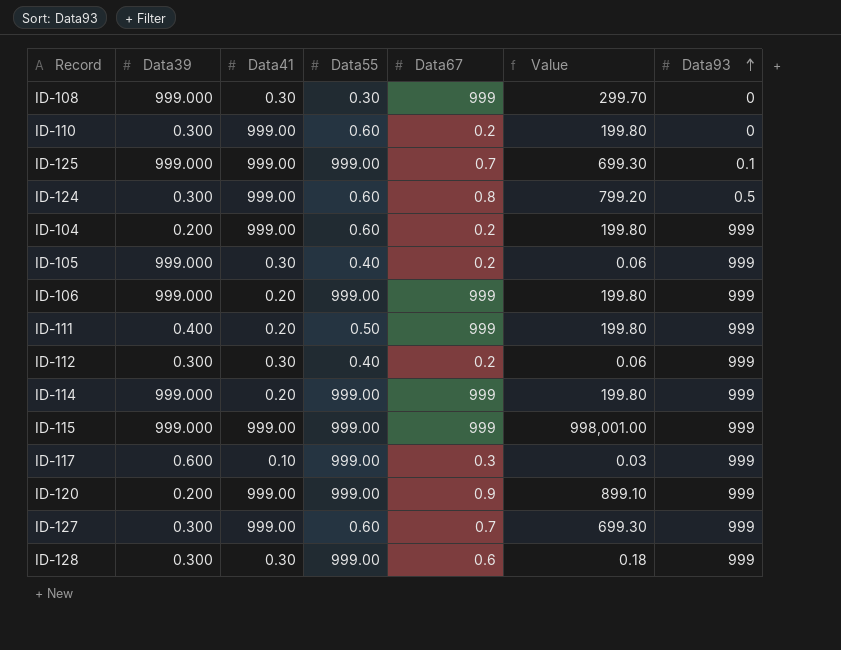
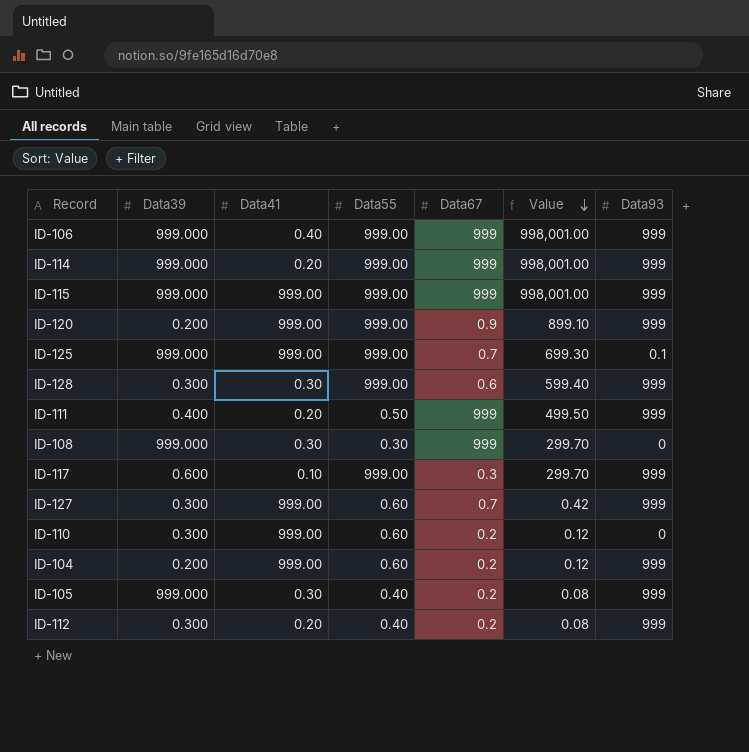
row order: Data93 ascending -> Value descending
column Value | formula: [Data41] * [Data67] -> [Data55] * [Data67]
row ID-124: 0.300 | 999.00 | 0.60 | 0.8 | 799.20 | 0.5 -> none
ID-106 | Data41: 0.20 -> 0.40
ID-112 | Data41: 0.30 -> 0.20

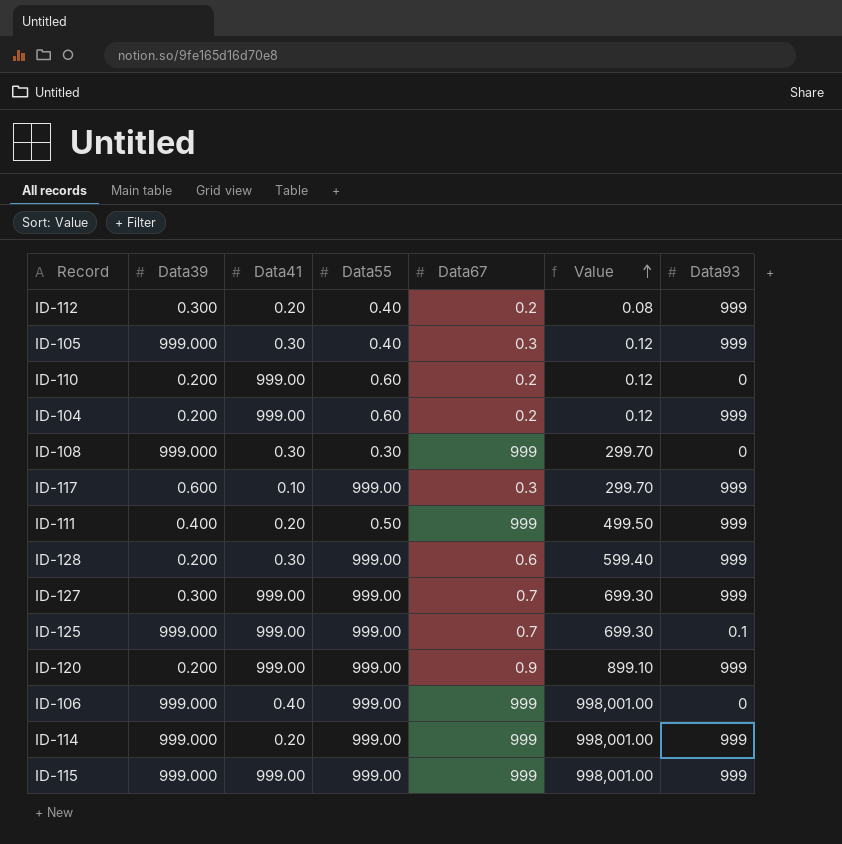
row order: Value descending -> Value ascending
ID-105 | Data67: 0.2 -> 0.3
ID-105 | Value: 0.08 -> 0.12
ID-110 | Data39: 0.300 -> 0.200
ID-128 | Data39: 0.300 -> 0.200
ID-127 | Data55: 0.60 -> 999.00
ID-127 | Value: 0.42 -> 699.30
ID-106 | Data93: 999 -> 0

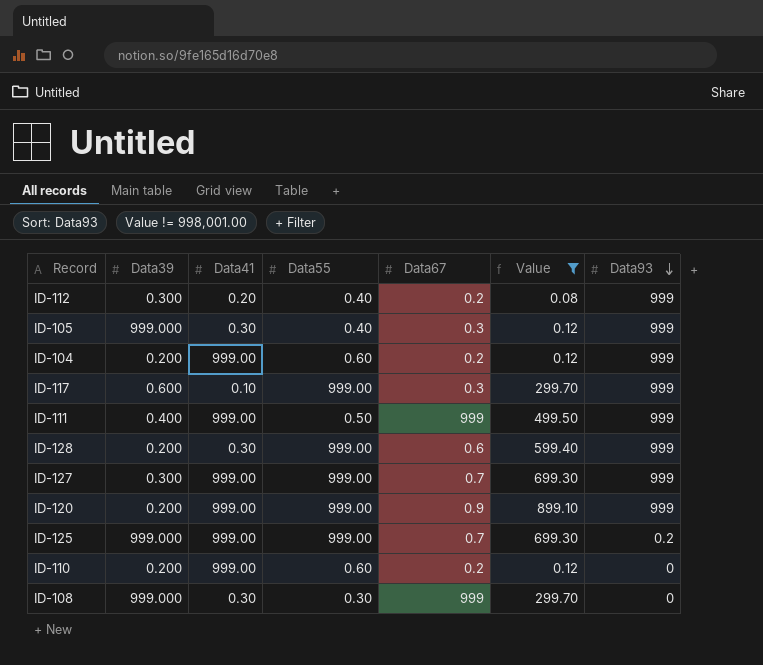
filter: none -> Value != 998,001.00
row order: Value ascending -> Data93 descending
ID-111 | Data41: 0.20 -> 999.00
ID-125 | Data93: 0.1 -> 0.2

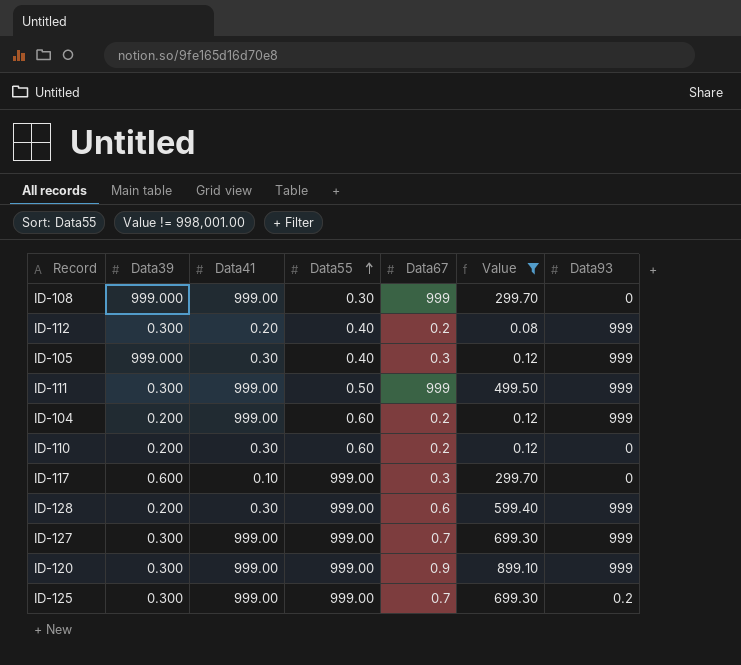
row order: Data93 descending -> Data55 ascending
ID-108 | Data41: 0.30 -> 999.00
ID-111 | Data39: 0.400 -> 0.300
ID-110 | Data41: 999.00 -> 0.30
ID-117 | Data93: 999 -> 0
ID-120 | Data39: 0.200 -> 0.300
ID-125 | Data39: 999.000 -> 0.300

